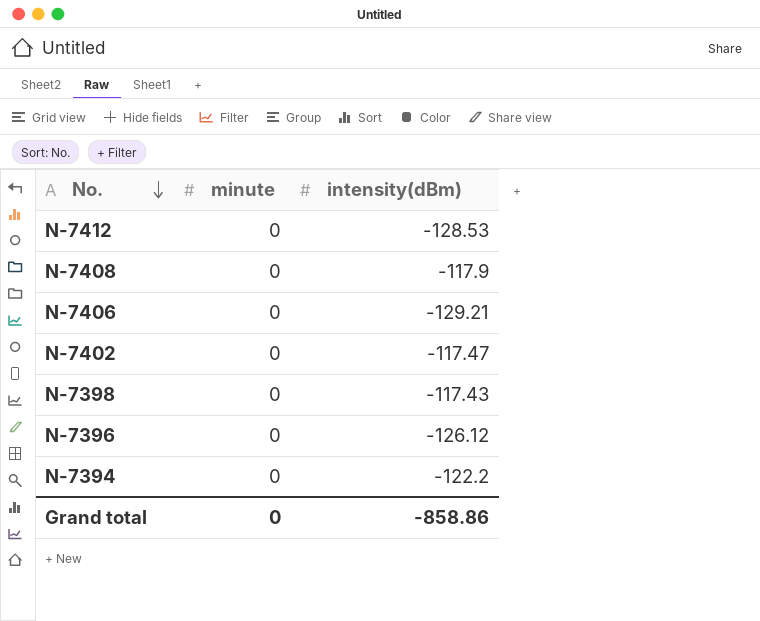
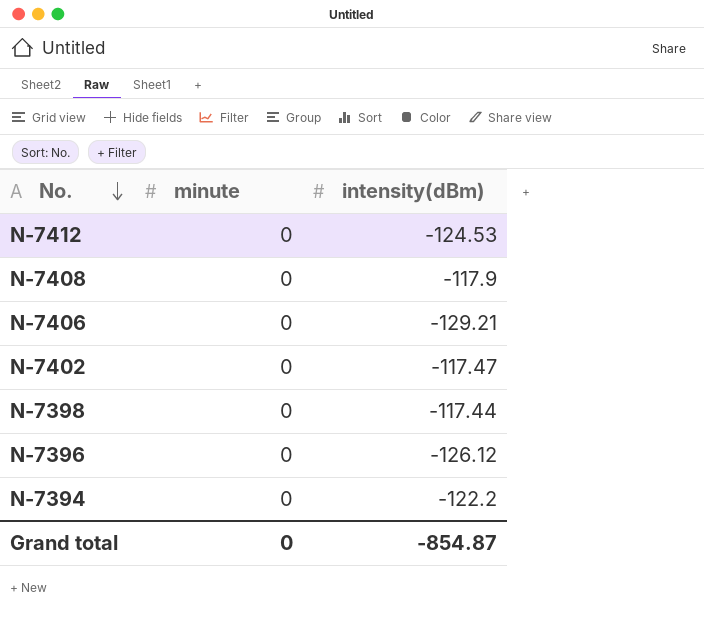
N-7412 | intensity(dBm): -128.53 -> -124.53
N-7398 | intensity(dBm): -117.43 -> -117.44
Grand total | intensity(dBm): -858.86 -> -854.87

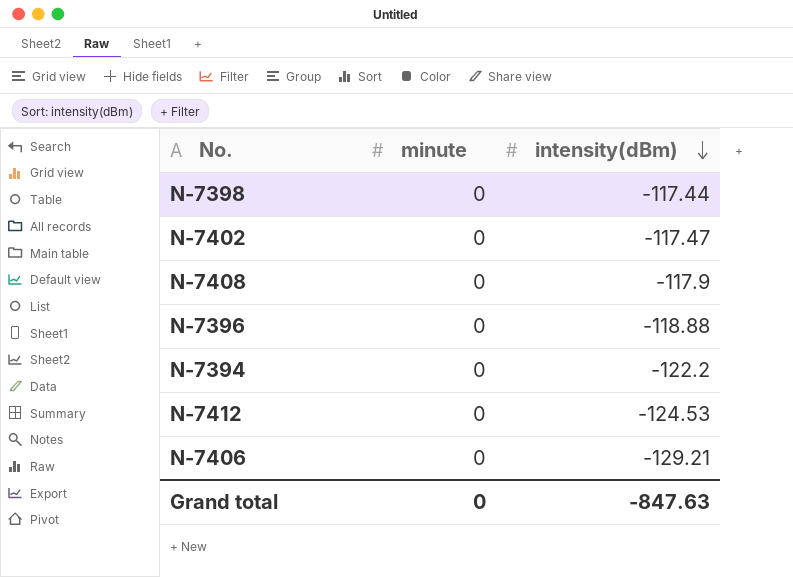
row order: No. descending -> intensity(dBm) descending
N-7396 | intensity(dBm): -126.12 -> -118.88
Grand total | intensity(dBm): -854.87 -> -847.63

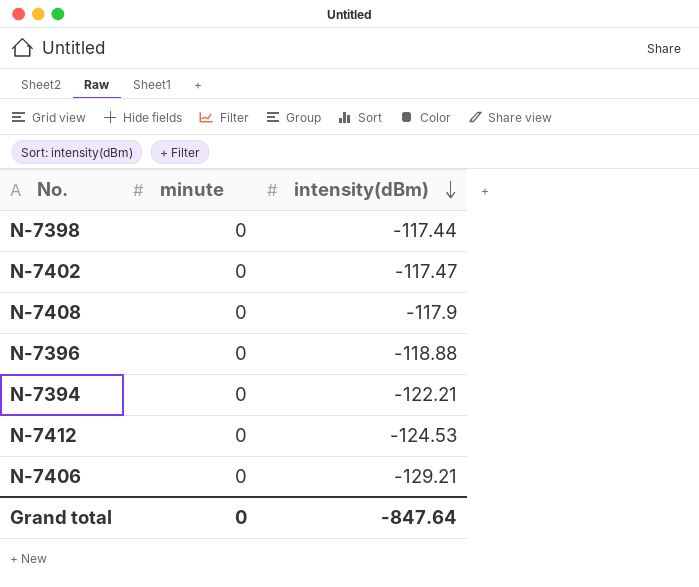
N-7394 | intensity(dBm): -122.2 -> -122.21
Grand total | intensity(dBm): -847.63 -> -847.64

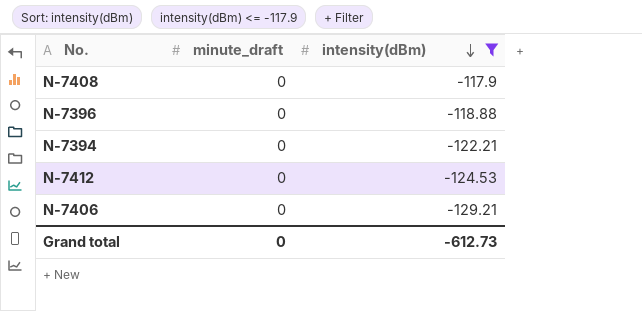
filter: none -> intensity(dBm) <= -117.9
column name: minute -> minute_draft
Grand total | intensity(dBm): -847.64 -> -612.73

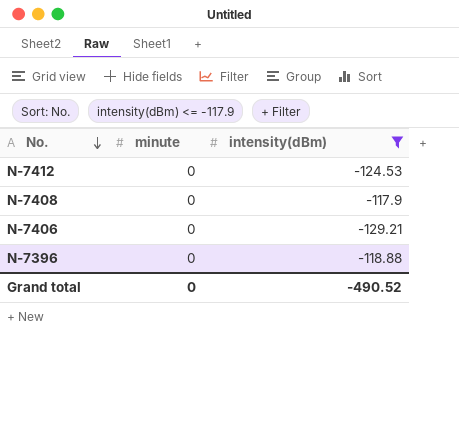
row order: intensity(dBm) descending -> No. descending
column name: minute_draft -> minute
row N-7394: 0 | -122.21 -> none
Grand total | intensity(dBm): -612.73 -> -490.52

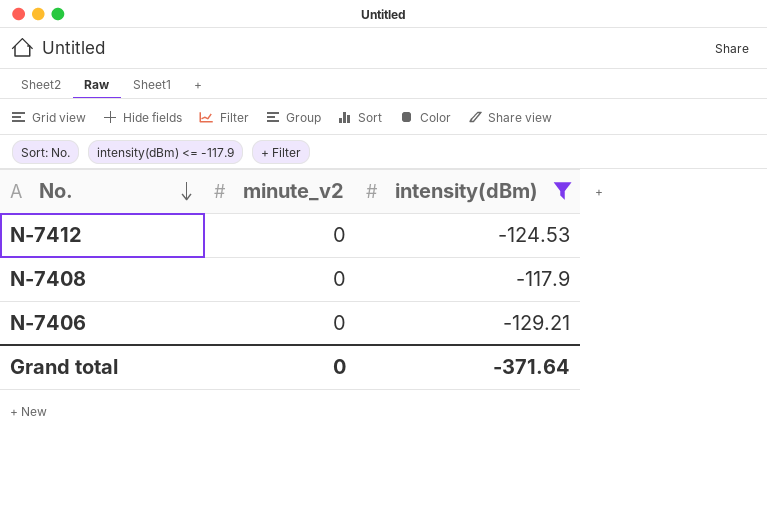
column name: minute -> minute_v2
row N-7396: 0 | -118.88 -> none
Grand total | intensity(dBm): -490.52 -> -371.64

